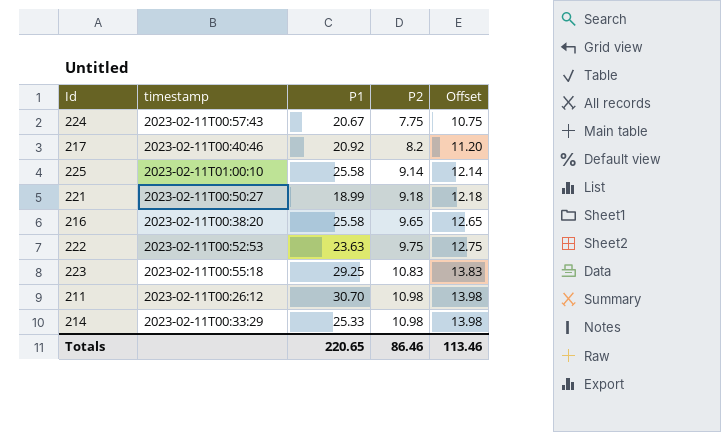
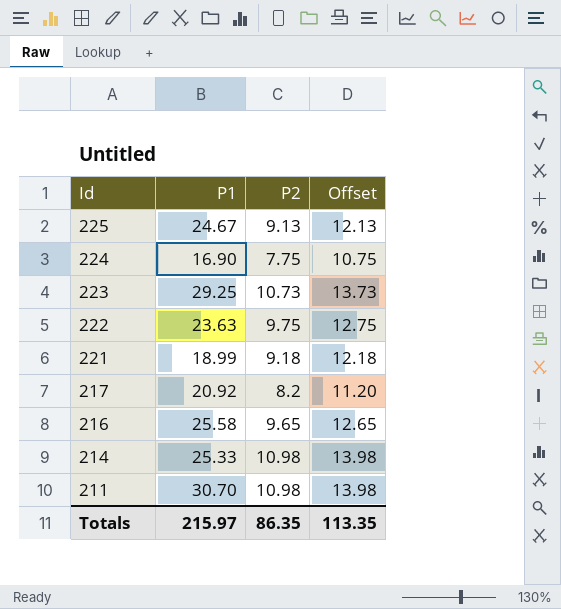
row order: P2 ascending -> Id descending
column timestamp | position: 2 -> none
225 | P1: 25.58 -> 24.67
225 | P2: 9.14 -> 9.13
225 | Offset: 12.14 -> 12.13
224 | P1: 20.67 -> 16.90
223 | P2: 10.83 -> 10.73
223 | Offset: 13.83 -> 13.73
Totals | P1: 220.65 -> 215.97
Totals | P2: 86.46 -> 86.35
Totals | Offset: 113.46 -> 113.35

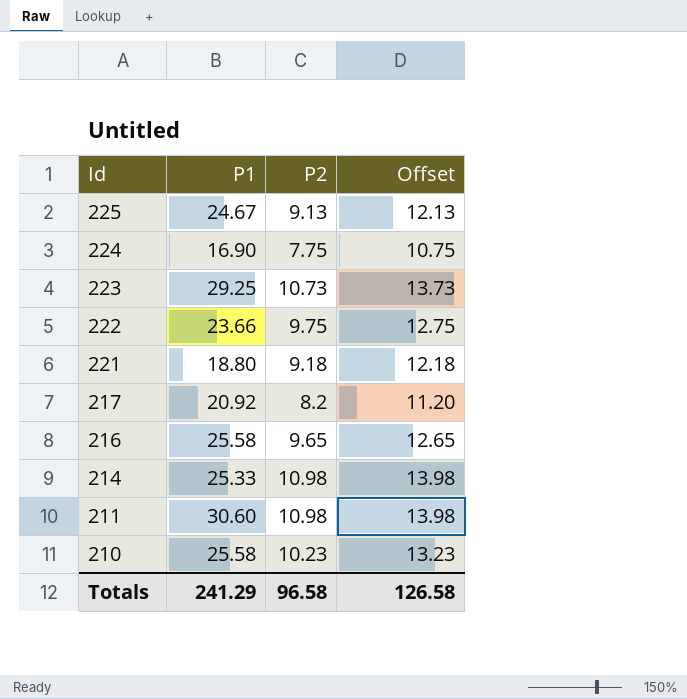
222 | P1: 23.63 -> 23.66
221 | P1: 18.99 -> 18.80
211 | P1: 30.70 -> 30.60
row 210: none -> 25.58 | 10.23 | 13.23
Totals | P1: 215.97 -> 241.29
Totals | P2: 86.35 -> 96.58
Totals | Offset: 113.35 -> 126.58

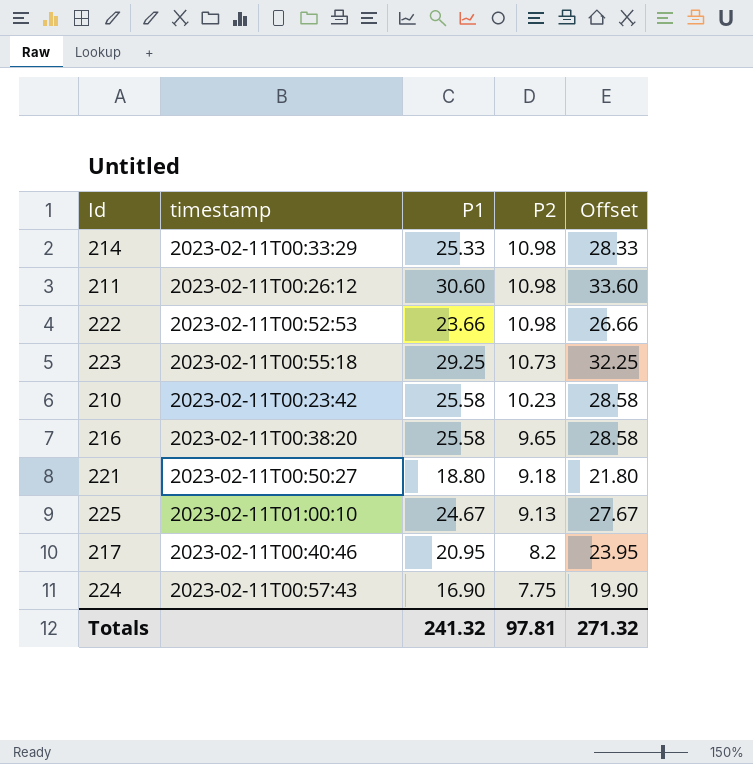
row order: Id descending -> P2 descending
column timestamp | position: none -> 2
column Offset | formula: [P2] + 3 -> [P1] + 3
222 | P2: 9.75 -> 10.98
217 | P1: 20.92 -> 20.95
Totals | P1: 241.29 -> 241.32
Totals | P2: 96.58 -> 97.81
Totals | Offset: 126.58 -> 271.32

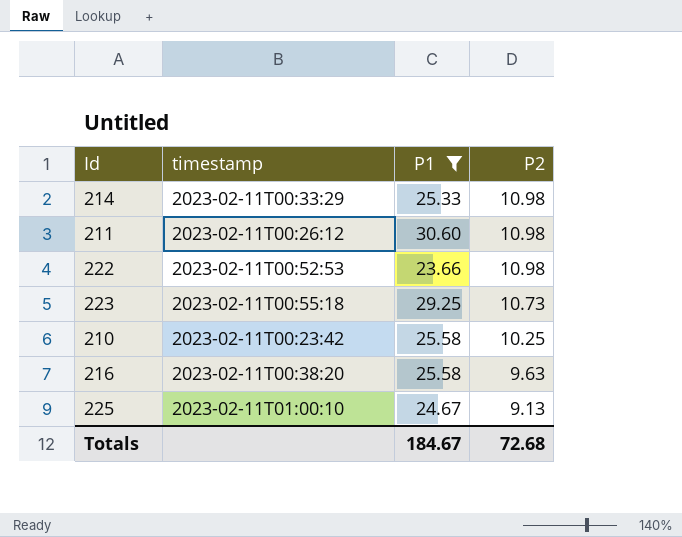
filter: none -> P1 >= 23.66
column Offset | formula: [P1] + 3 -> none
210 | P2: 10.23 -> 10.25
216 | P2: 9.65 -> 9.63
Totals | P1: 241.32 -> 184.67
Totals | P2: 97.81 -> 72.68

